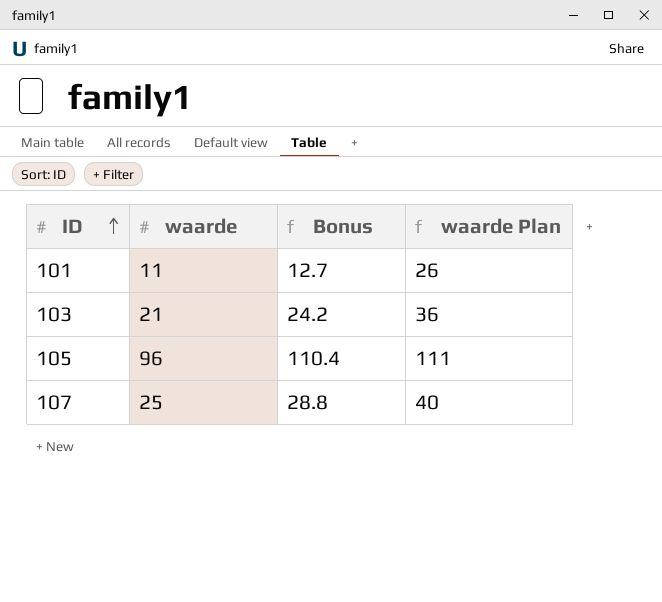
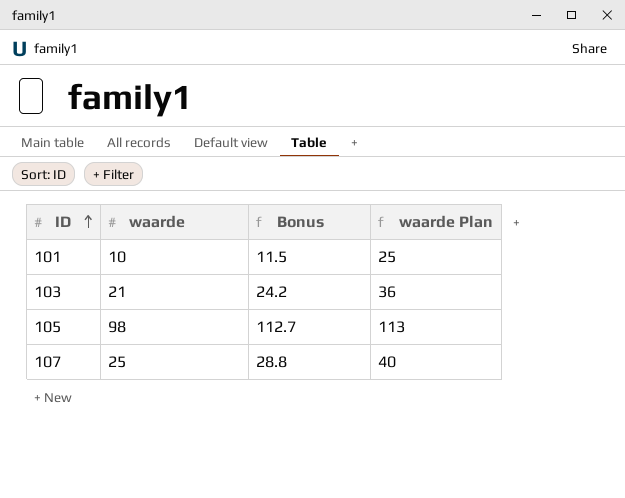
101 | waarde: 11 -> 10
101 | Bonus: 12.7 -> 11.5
101 | waarde Plan: 26 -> 25
105 | waarde: 96 -> 98
105 | Bonus: 110.4 -> 112.7
105 | waarde Plan: 111 -> 113

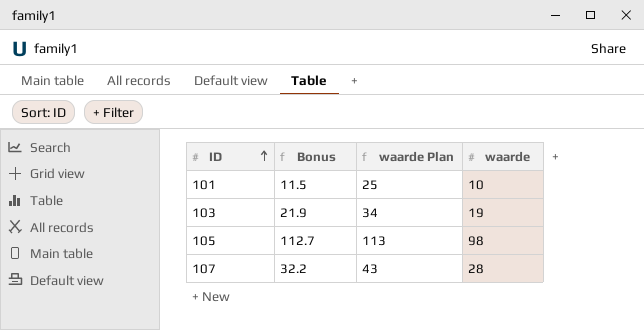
column waarde | position: 2 -> 4
103 | Bonus: 24.2 -> 21.9
103 | waarde Plan: 36 -> 34
103 | waarde: 21 -> 19
107 | Bonus: 28.8 -> 32.2
107 | waarde Plan: 40 -> 43
107 | waarde: 25 -> 28

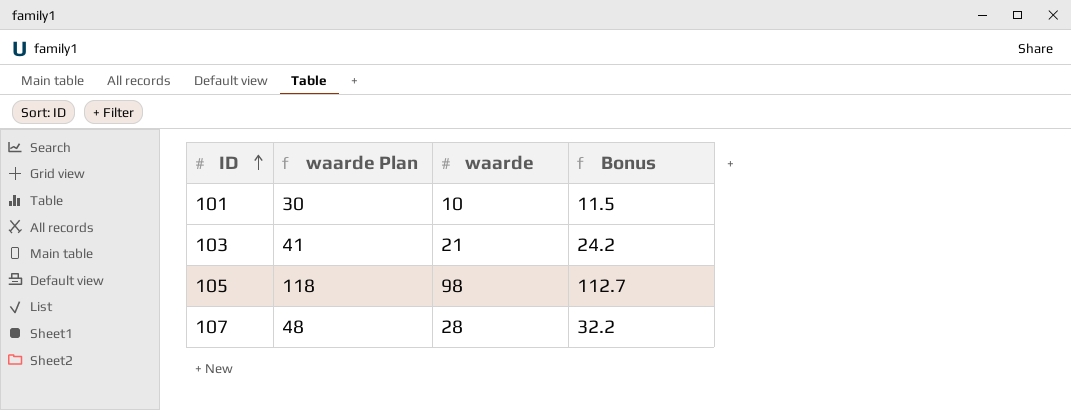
column waarde Plan | formula: [waarde] + 15 -> [waarde] + 20
column Bonus | position: 2 -> 4
103 | waarde: 19 -> 21
103 | Bonus: 21.9 -> 24.2

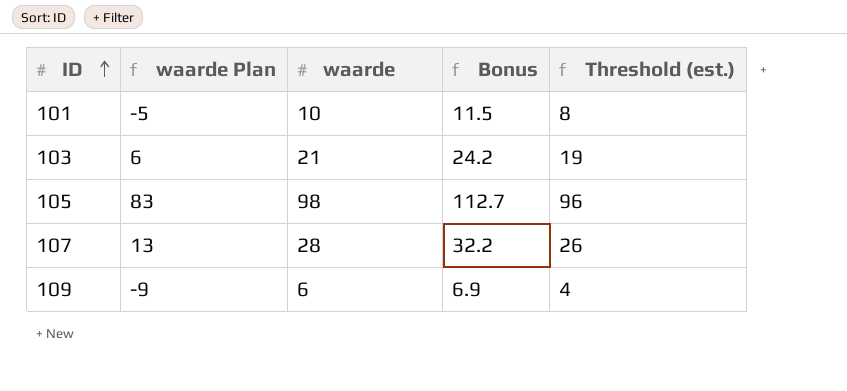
column waarde Plan | formula: [waarde] + 20 -> [waarde] - 15
column Threshold (est.) | formula: none -> [waarde] - 2
row 109: none -> -9 | 6 | 6.9 | 4

